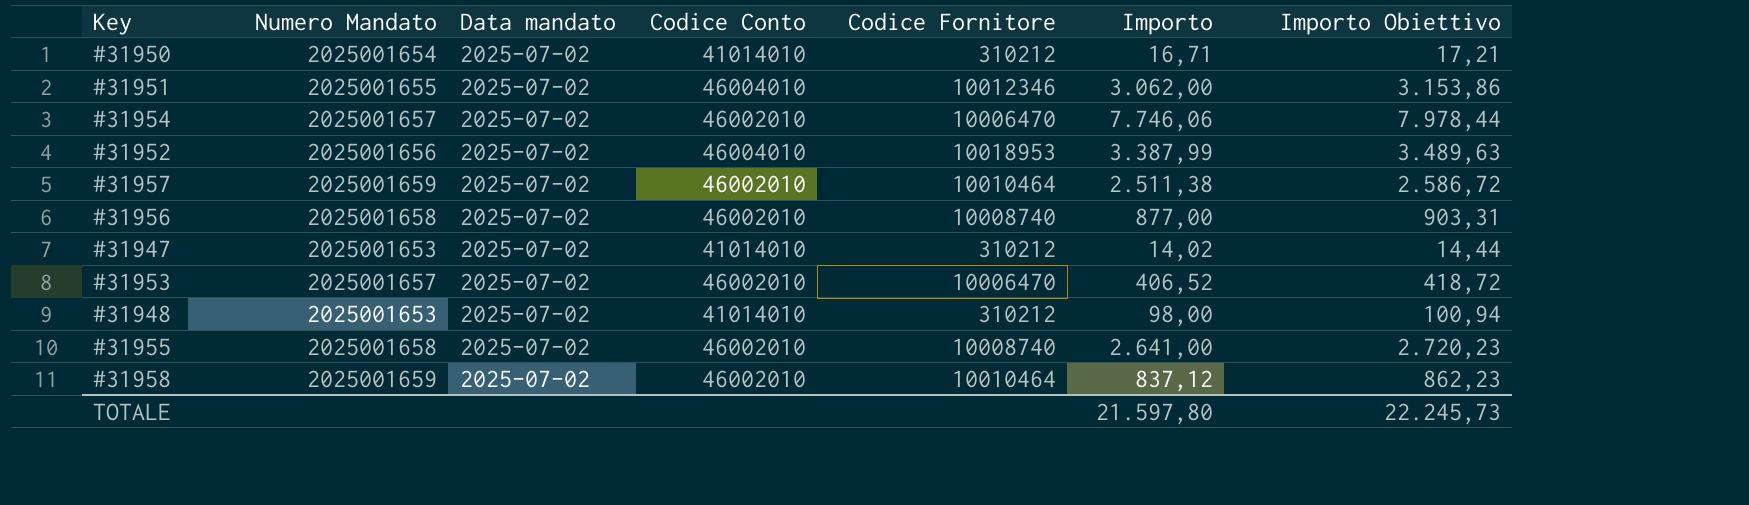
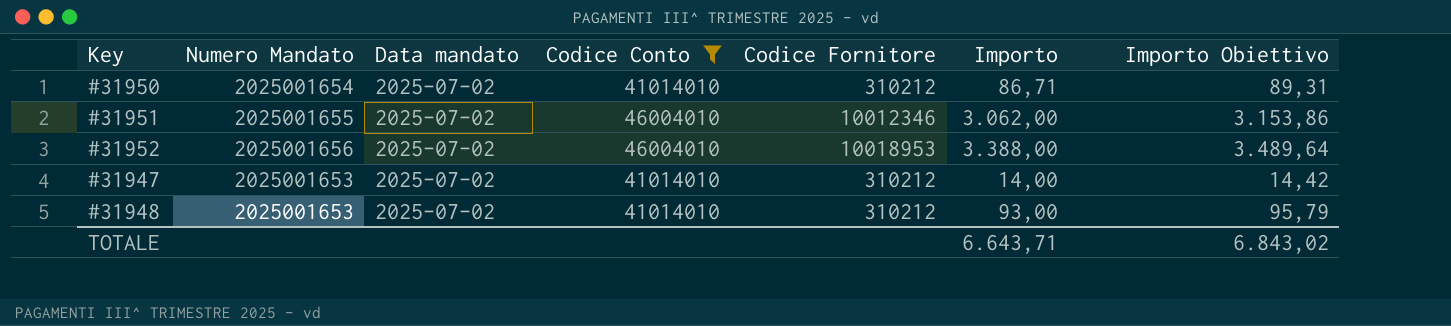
filter: none -> Codice Conto != 46002010
#31950 | Importo: 16,71 -> 86,71
#31950 | Importo Obiettivo: 17,21 -> 89,31
#31952 | Importo: 3.387,99 -> 3.388,00
#31952 | Importo Obiettivo: 3.489,63 -> 3.489,64
#31947 | Importo: 14,02 -> 14,00
#31947 | Importo Obiettivo: 14,44 -> 14,42
#31948 | Importo: 98,00 -> 93,00
#31948 | Importo Obiettivo: 100,94 -> 95,79
TOTALE | Importo: 21.597,80 -> 6.643,71
TOTALE | Importo Obiettivo: 22.245,73 -> 6.843,02

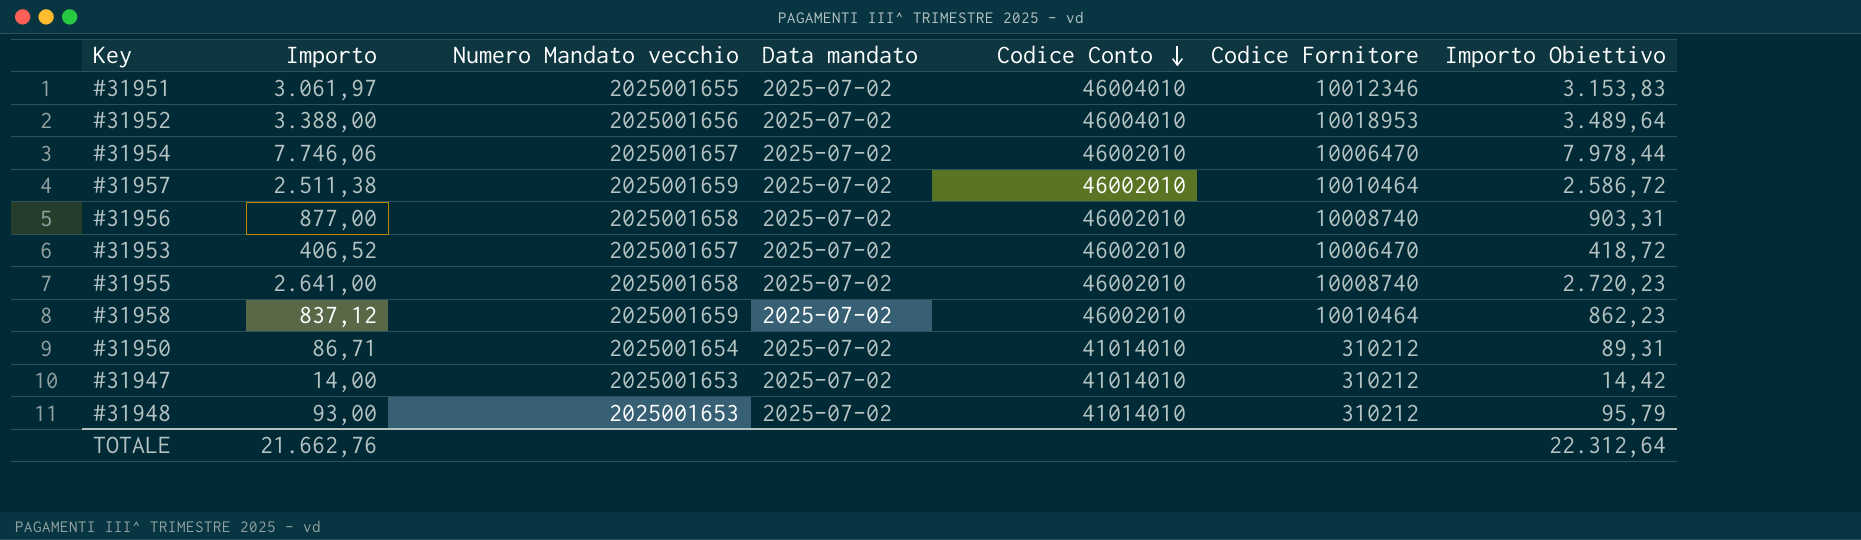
filter: Codice Conto != 46002010 -> none
row order: none -> Codice Conto descending
column Importo | position: 6 -> 2
column name: Numero Mandato -> Numero Mandato vecchio
#31951 | Importo: 3.062,00 -> 3.061,97
#31951 | Importo Obiettivo: 3.153,86 -> 3.153,83
TOTALE | Importo: 6.643,71 -> 21.662,76
TOTALE | Importo Obiettivo: 6.843,02 -> 22.312,64

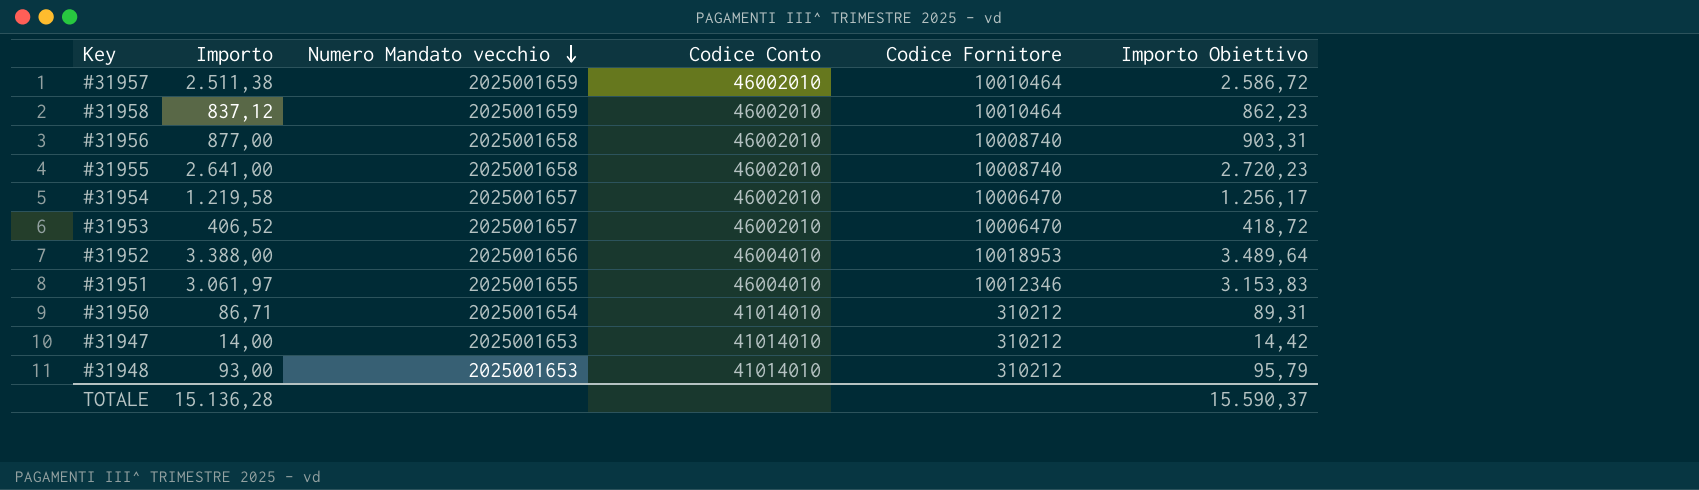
row order: Codice Conto descending -> Numero Mandato vecchio descending
column Data mandato | position: 4 -> none
#31954 | Importo: 7.746,06 -> 1.219,58
#31954 | Importo Obiettivo: 7.978,44 -> 1.256,17
TOTALE | Importo: 21.662,76 -> 15.136,28
TOTALE | Importo Obiettivo: 22.312,64 -> 15.590,37

